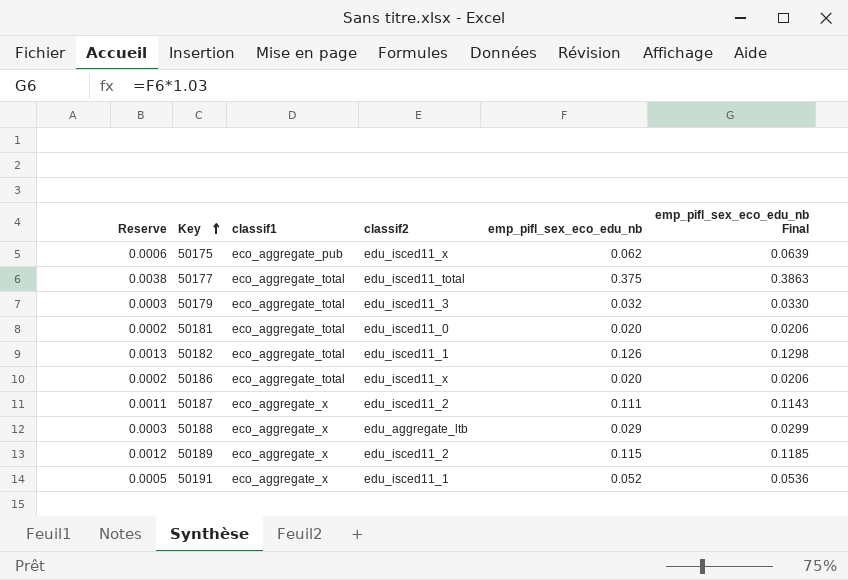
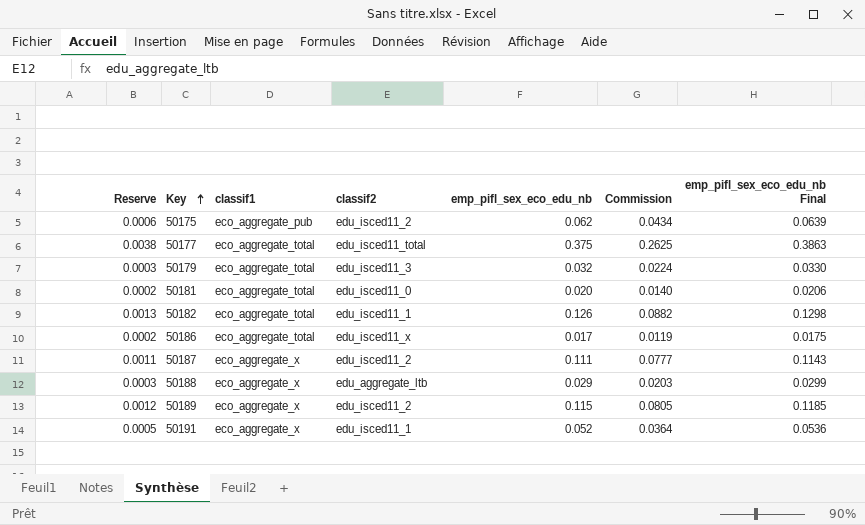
column Commission | formula: none -> [emp_pifl_sex_eco_edu_nb] * 0.7
50175 | classif2: edu_isced11_x -> edu_isced11_2
50186 | emp_pifl_sex_eco_edu_nb: 0.020 -> 0.017
50186 | emp_pifl_sex_eco_edu_nb Final: 0.0206 -> 0.0175

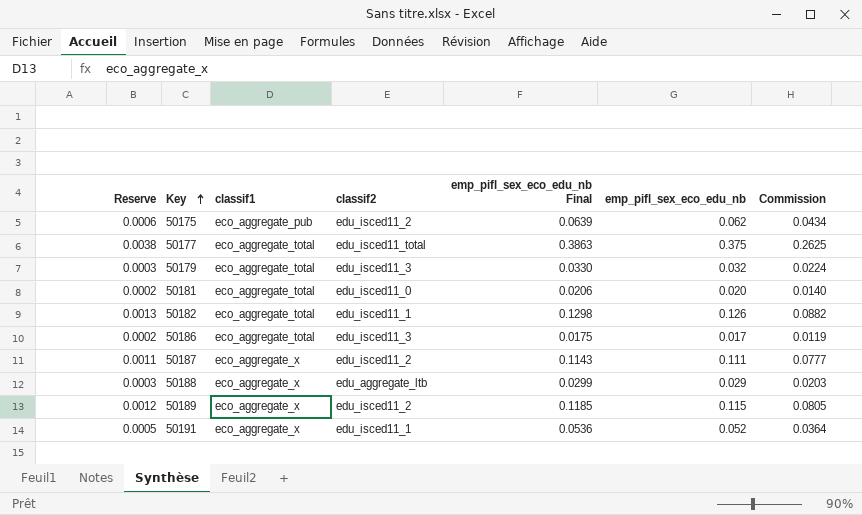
column emp_pifl_sex_eco_edu_nb Final | position: 7 -> 5
50186 | classif2: edu_isced11_x -> edu_isced11_3

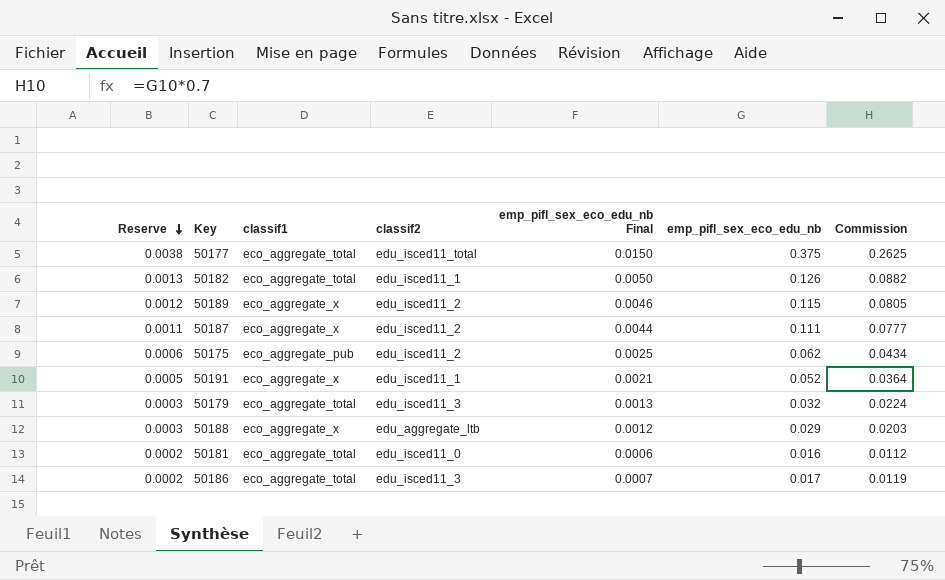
row order: Key ascending -> Reserve descending
column emp_pifl_sex_eco_edu_nb Final | formula: [emp_pifl_sex_eco_edu_nb] * 1.03 -> [emp_pifl_sex_eco_edu_nb] * 0.04
50181 | emp_pifl_sex_eco_edu_nb: 0.020 -> 0.016
50181 | Commission: 0.0140 -> 0.0112

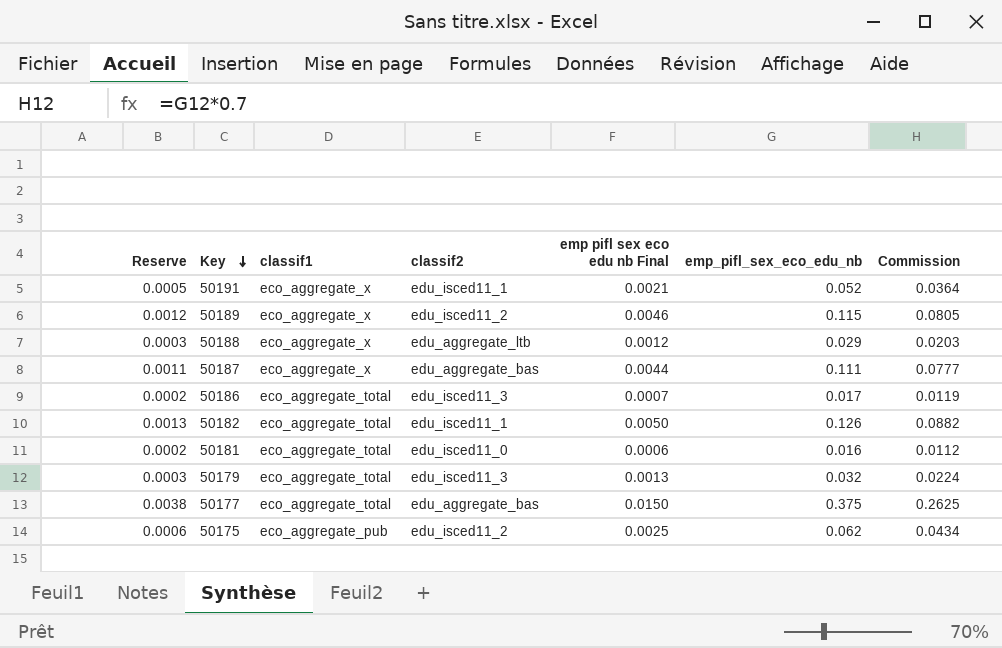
row order: Reserve descending -> Key descending
column name: emp_pifl_sex_eco_edu_nb Final -> emp pifl sex eco edu nb Final
50187 | classif2: edu_isced11_2 -> edu_aggregate_bas
50177 | classif2: edu_isced11_total -> edu_aggregate_bas

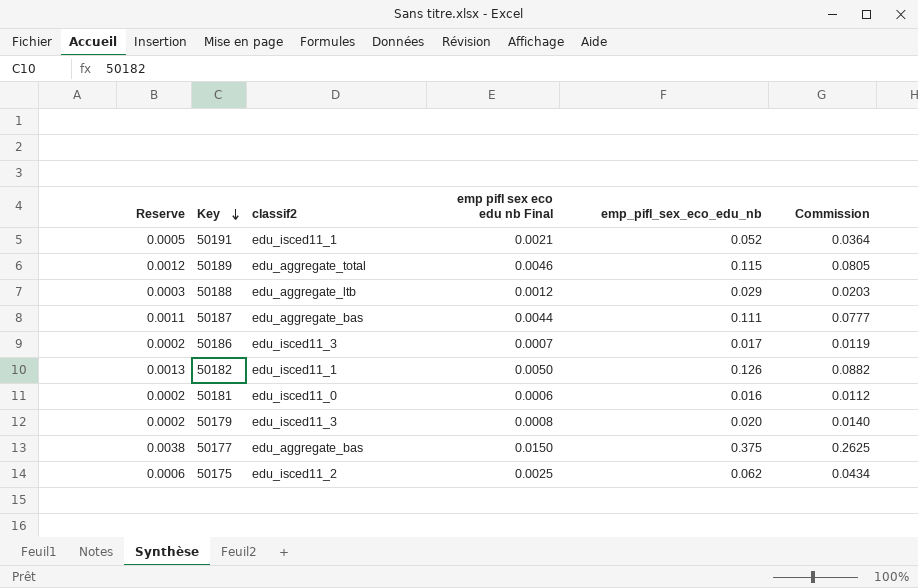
column classif1 | position: 3 -> none
50189 | classif2: edu_isced11_2 -> edu_aggregate_total
50179 | Reserve: 0.0003 -> 0.0002
50179 | emp pifl sex eco edu nb Final: 0.0013 -> 0.0008
50179 | emp_pifl_sex_eco_edu_nb: 0.032 -> 0.020
50179 | Commission: 0.0224 -> 0.0140

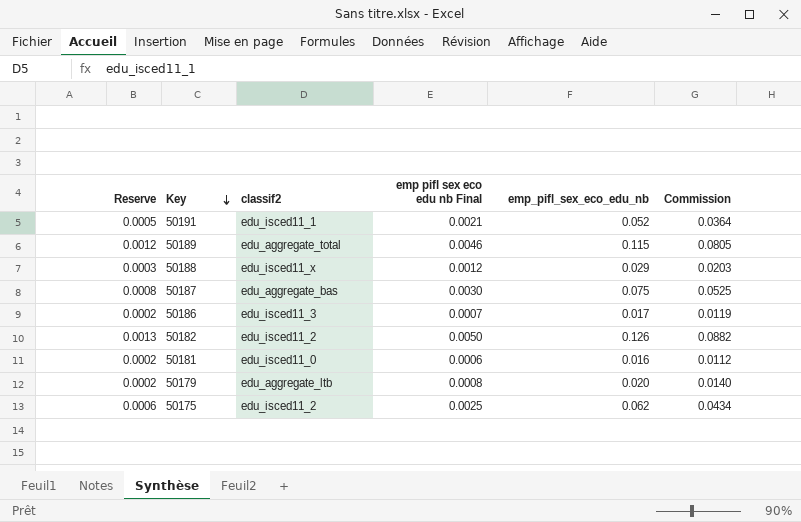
row 50177: 0.0038 | edu_aggregate_bas | 0.0150 | 0.375 | 0.2625 -> none
50188 | classif2: edu_aggregate_ltb -> edu_isced11_x
50187 | Reserve: 0.0011 -> 0.0008
50187 | emp pifl sex eco edu nb Final: 0.0044 -> 0.0030
50187 | emp_pifl_sex_eco_edu_nb: 0.111 -> 0.075
50187 | Commission: 0.0777 -> 0.0525
50182 | classif2: edu_isced11_1 -> edu_isced11_2
50179 | classif2: edu_isced11_3 -> edu_aggregate_ltb

